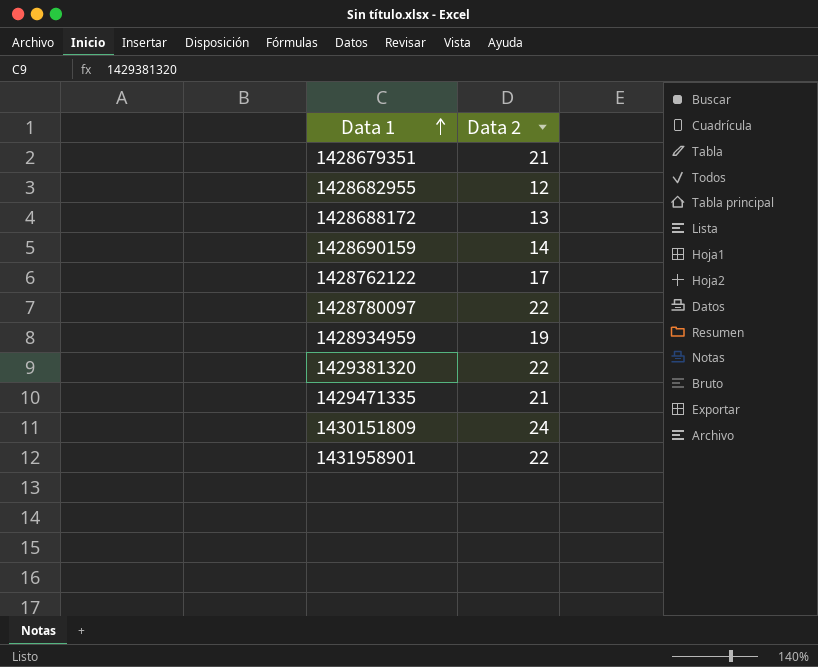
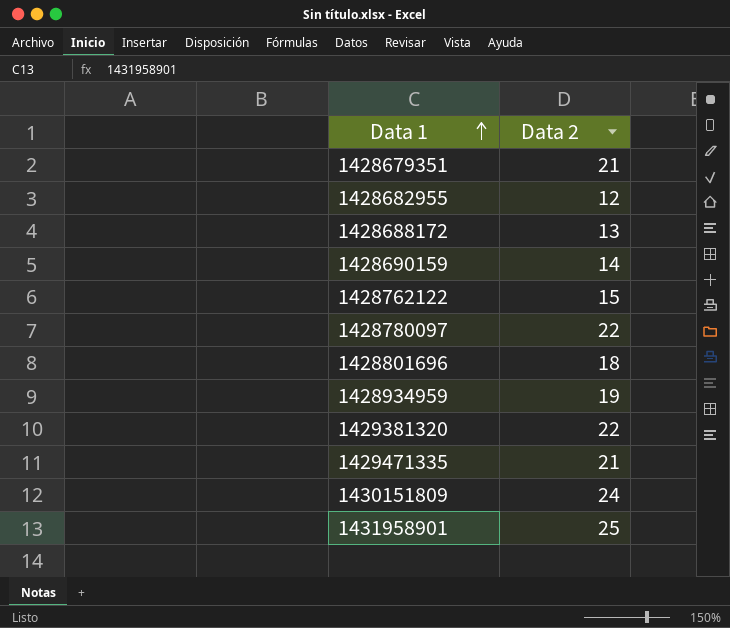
1428762122 | Data 2: 17 -> 15
row 1428801696: none -> 18
1431958901 | Data 2: 22 -> 25

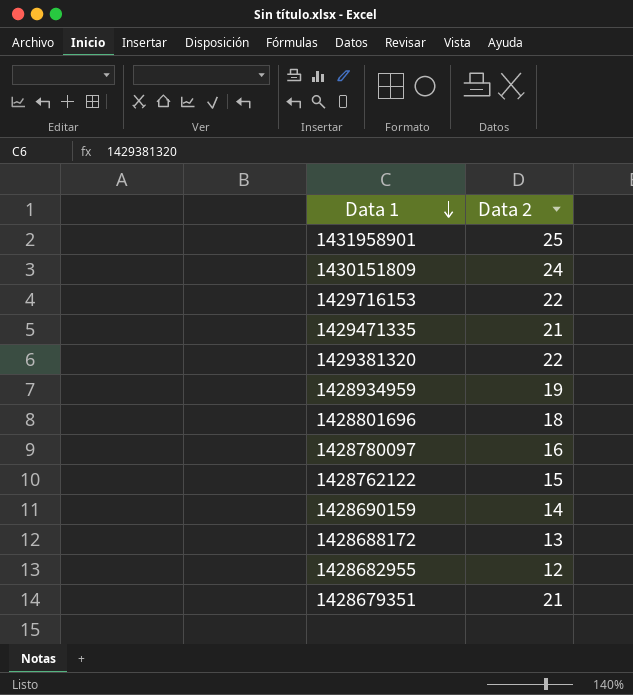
row order: Data 1 ascending -> Data 1 descending
row 1429716153: none -> 22
1428780097 | Data 2: 22 -> 16

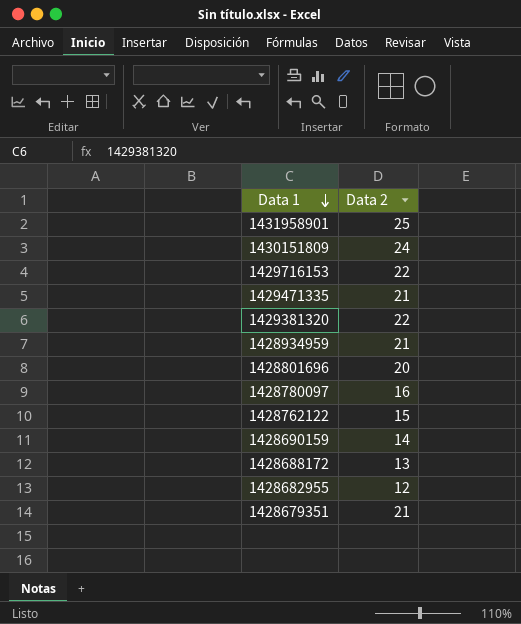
1428934959 | Data 2: 19 -> 21
1428801696 | Data 2: 18 -> 20

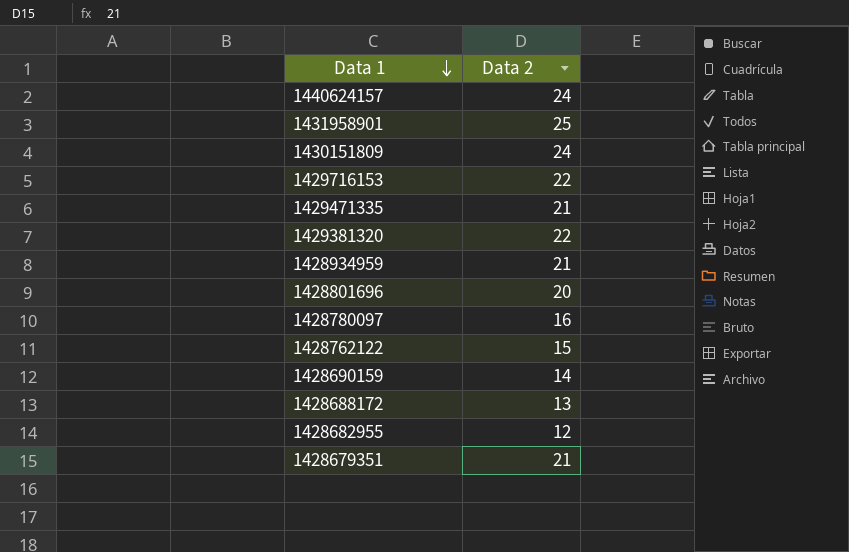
row 1440624157: none -> 24

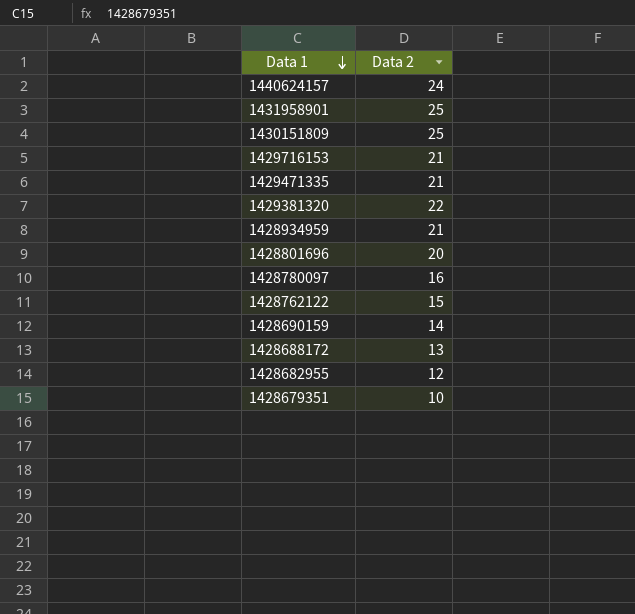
1430151809 | Data 2: 24 -> 25
1429716153 | Data 2: 22 -> 21
1428679351 | Data 2: 21 -> 10

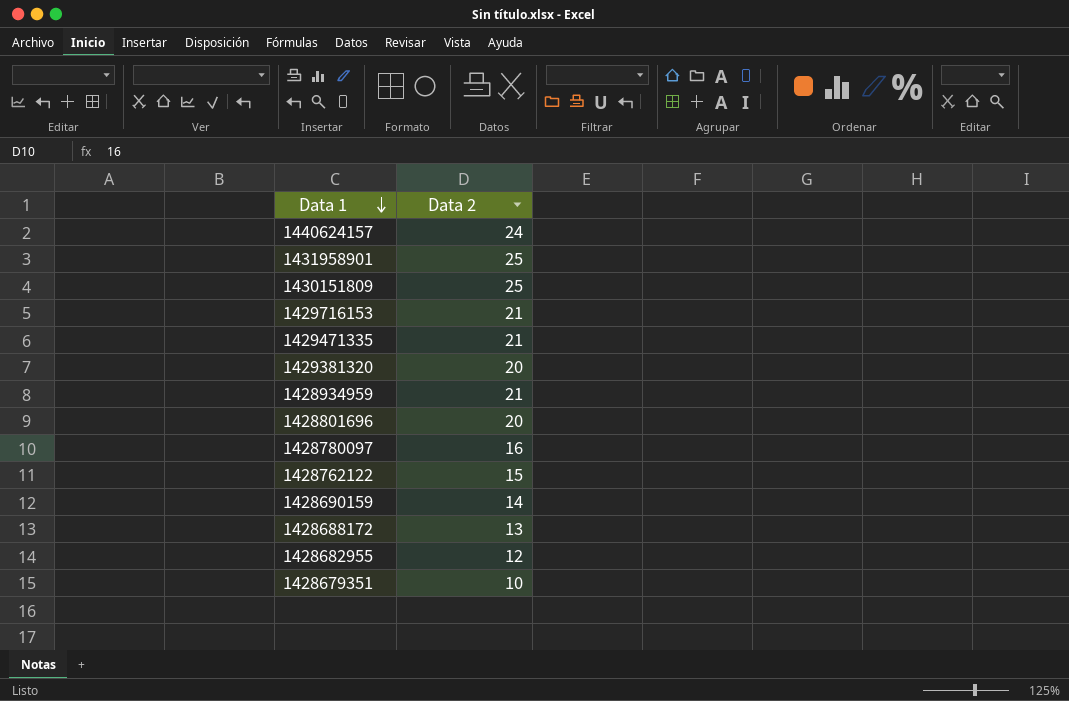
1429381320 | Data 2: 22 -> 20

